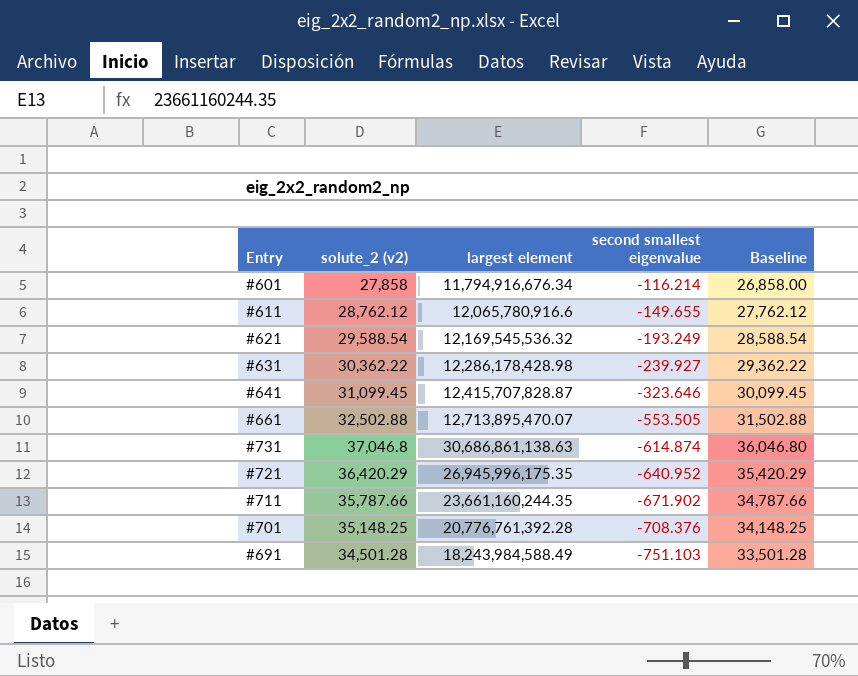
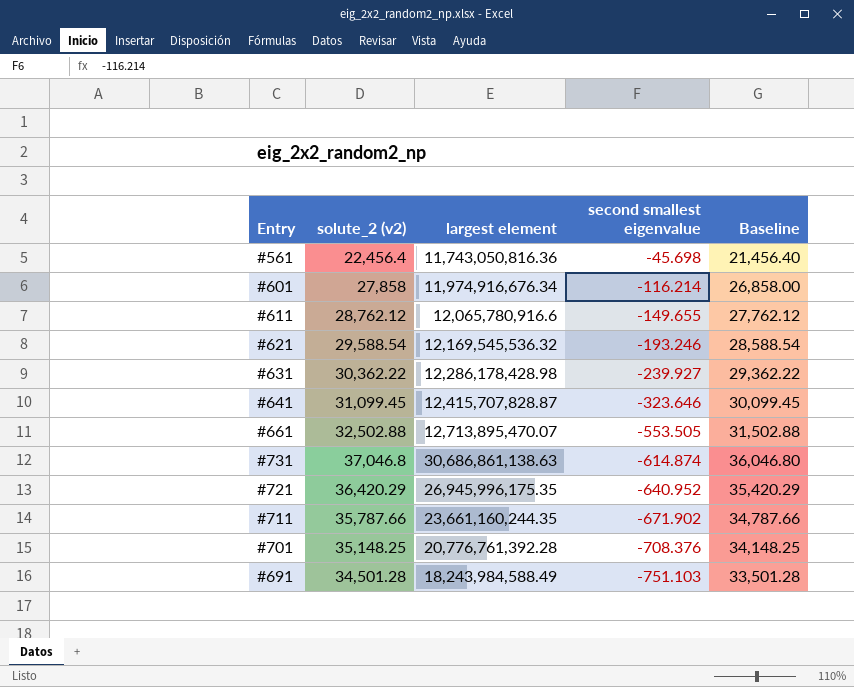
row #561: none -> 22,456.4 | 11,743,050,816.36 | -45.698 | 21,456.40
#601 | largest element: 11,794,916,676.34 -> 11,974,916,676.34
#621 | second smallest eigenvalue: -193.249 -> -193.246

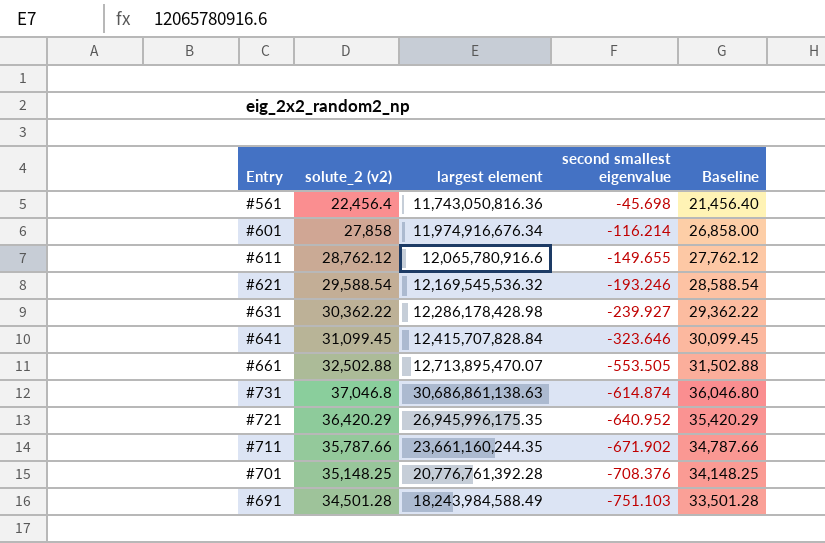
#641 | largest element: 12,415,707,828.87 -> 12,415,707,828.84

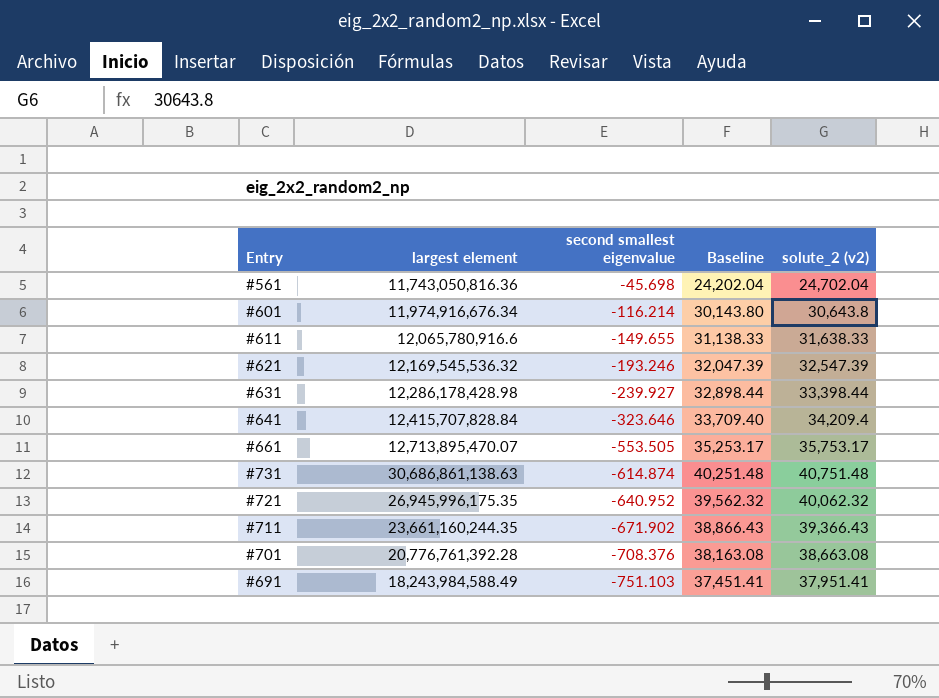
column Baseline | formula: [solute_2 (v2)] - 1000 -> [solute_2 (v2)] - 500
column solute_2 (v2) | position: 2 -> 5
#561 | solute_2 (v2): 22,456.4 -> 24,702.04
#601 | solute_2 (v2): 27,858 -> 30,643.8
#611 | solute_2 (v2): 28,762.12 -> 31,638.33
#621 | solute_2 (v2): 29,588.54 -> 32,547.39
#631 | solute_2 (v2): 30,362.22 -> 33,398.44
#641 | solute_2 (v2): 31,099.45 -> 34,209.4
#661 | solute_2 (v2): 32,502.88 -> 35,753.17
#731 | solute_2 (v2): 37,046.8 -> 40,751.48
#721 | solute_2 (v2): 36,420.29 -> 40,062.32
#711 | solute_2 (v2): 35,787.66 -> 39,366.43
#701 | solute_2 (v2): 35,148.25 -> 38,663.08
#691 | solute_2 (v2): 34,501.28 -> 37,951.41

